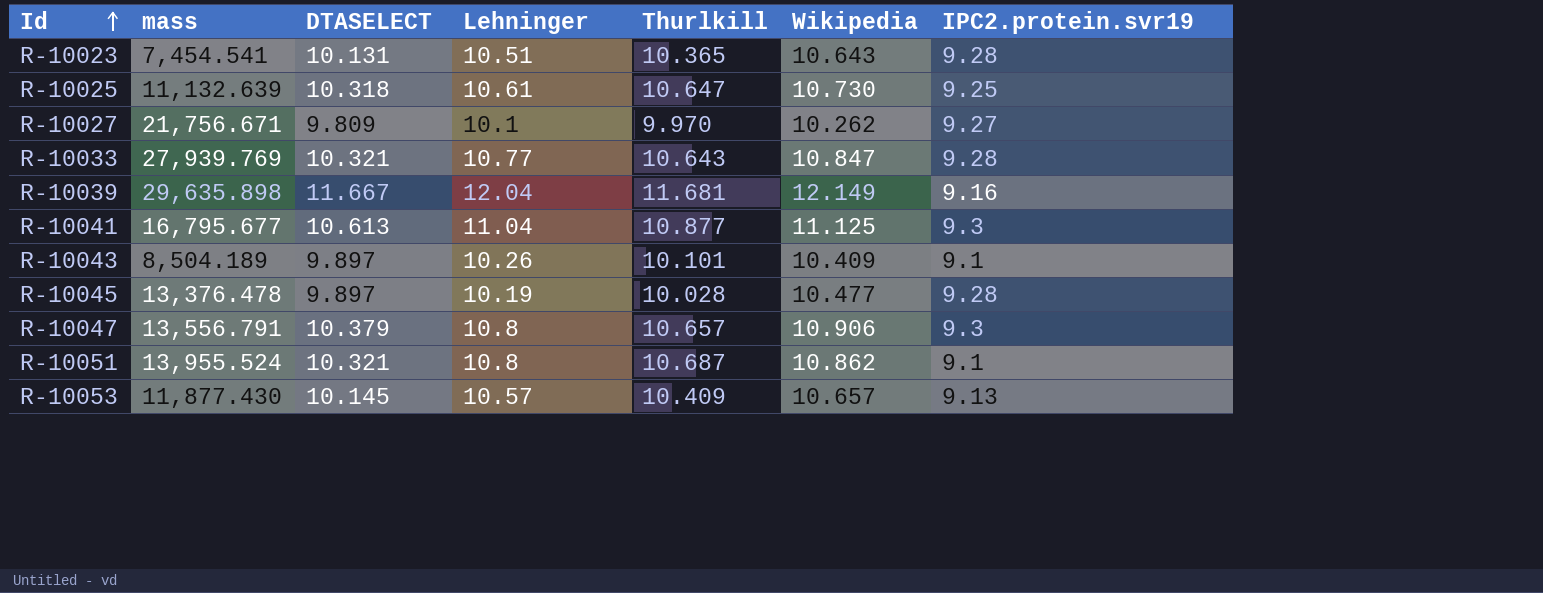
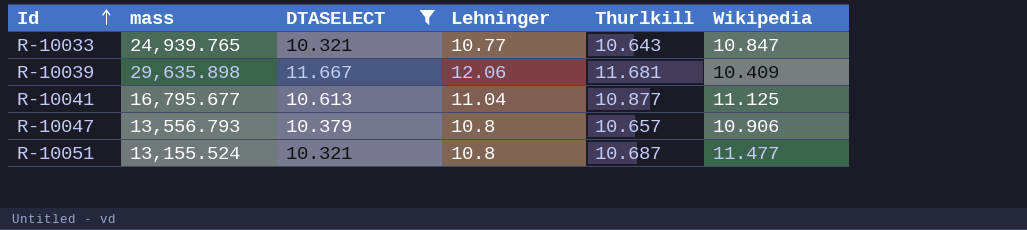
filter: none -> DTASELECT >= 10.321
column IPC2.protein.svr19 | position: 7 -> none
R-10033 | mass: 27,939.769 -> 24,939.765
R-10039 | Lehninger: 12.04 -> 12.06
R-10039 | Wikipedia: 12.149 -> 10.409
R-10047 | mass: 13,556.791 -> 13,556.793
R-10051 | mass: 13,955.524 -> 13,155.524
R-10051 | Wikipedia: 10.862 -> 11.477

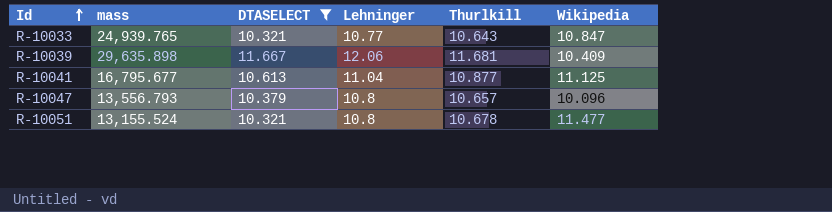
R-10047 | Wikipedia: 10.906 -> 10.096
R-10051 | Thurlkill: 10.687 -> 10.678

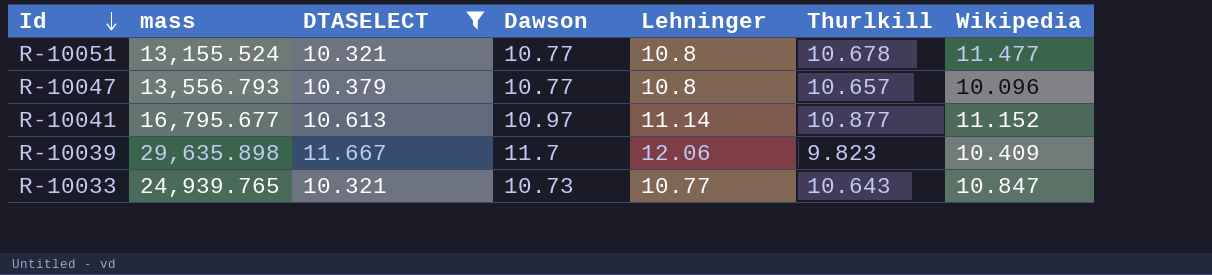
row order: Id ascending -> Id descending
column Dawson | position: none -> 4
R-10041 | Lehninger: 11.04 -> 11.14
R-10041 | Wikipedia: 11.125 -> 11.152
R-10039 | Thurlkill: 11.681 -> 9.823

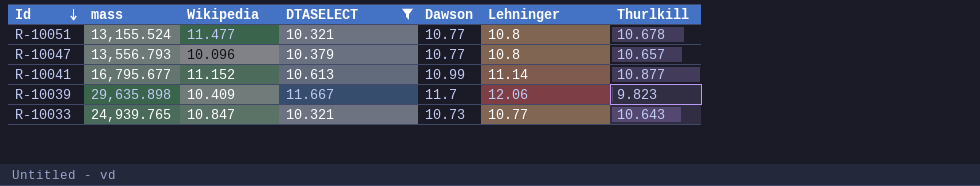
column Wikipedia | position: 7 -> 3
R-10041 | Dawson: 10.97 -> 10.99

